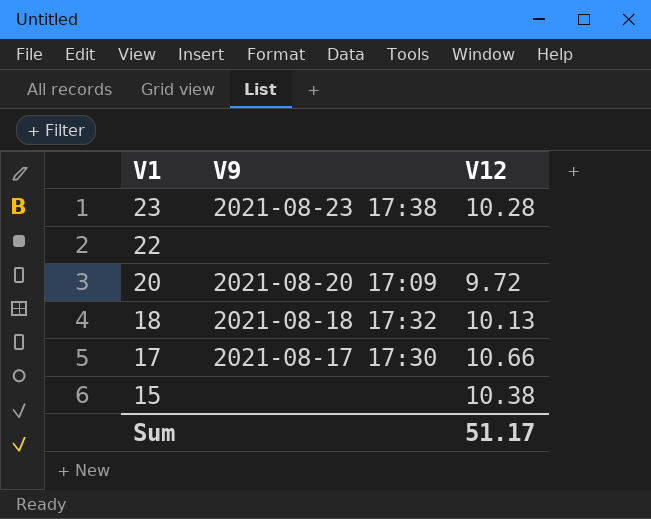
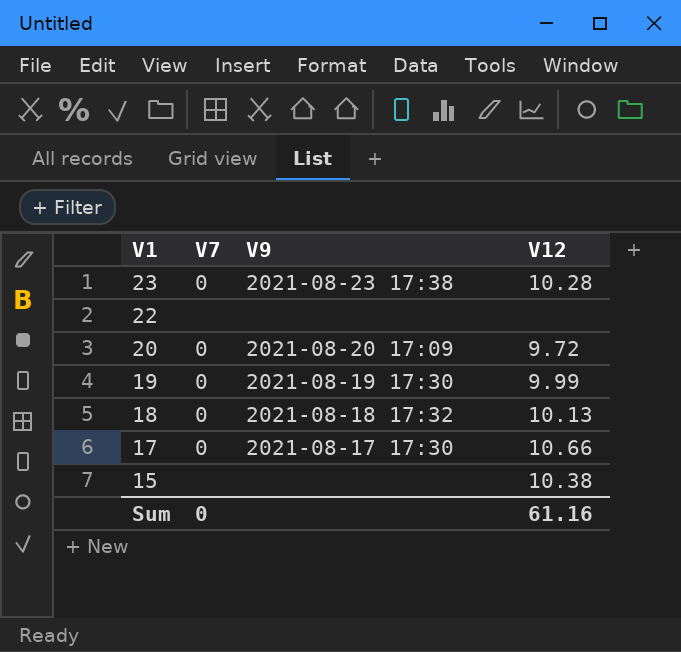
column V7 | position: none -> 2
row 19: none -> 0 | 2021-08-19 17:30 | 9.99
Sum | V12: 51.17 -> 61.16

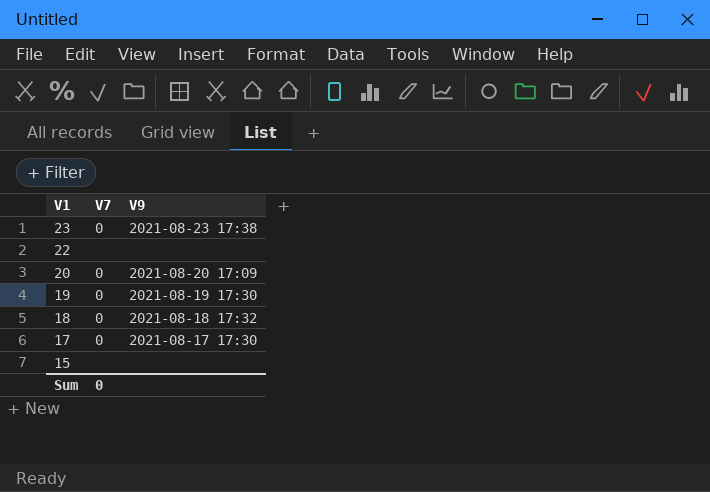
column V12 | position: 4 -> none

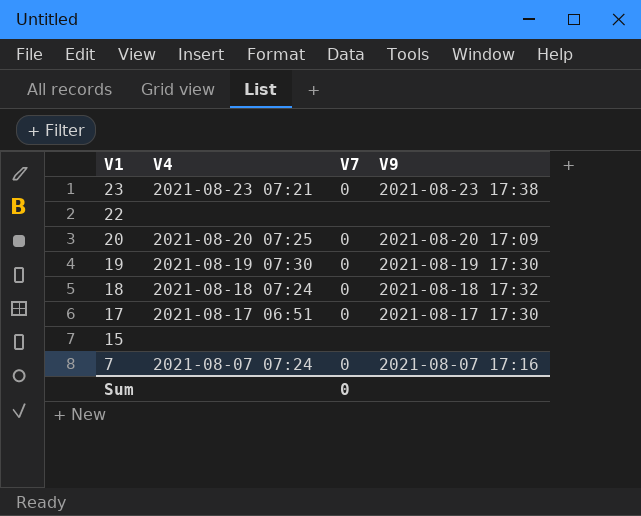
column V4 | position: none -> 2
row 7: none -> 2021-08-07 07:24 | 0 | 2021-08-07 17:16

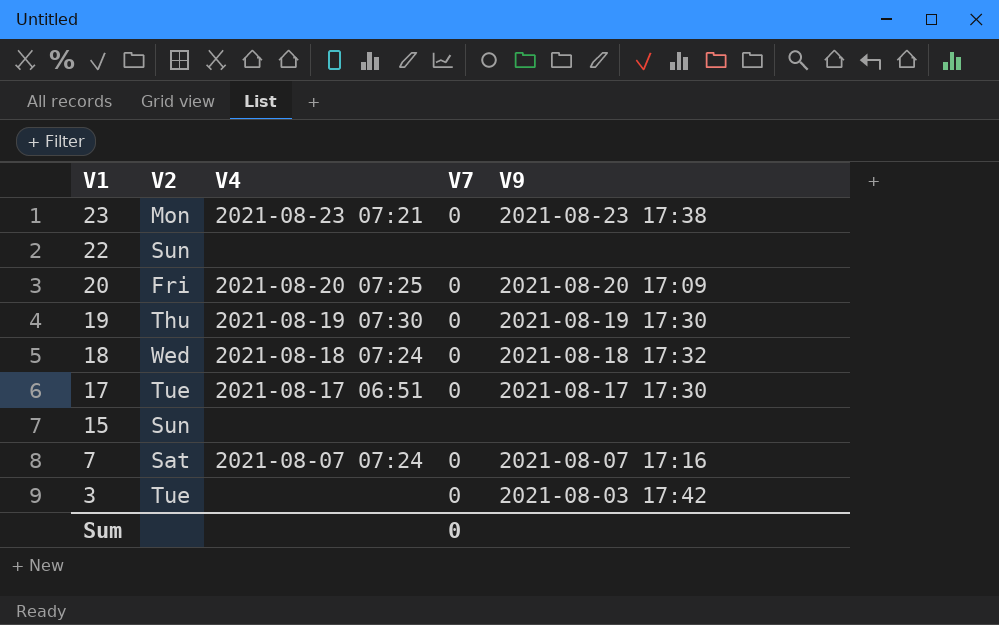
column V2 | position: none -> 2
row 3: none -> Tue | none | 0 | 2021-08-03 17:42

